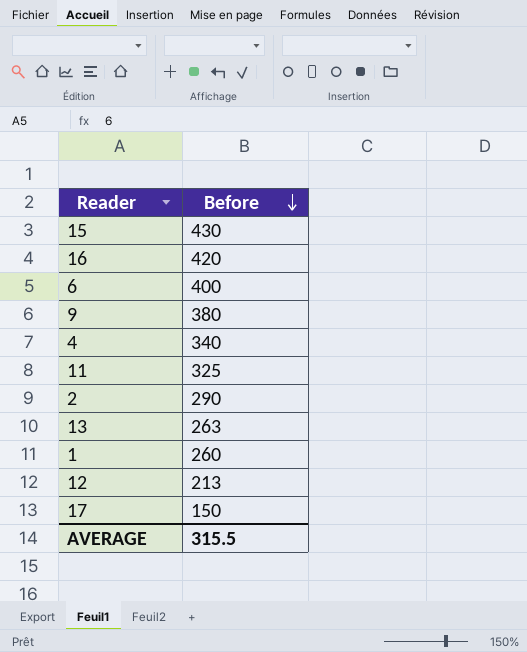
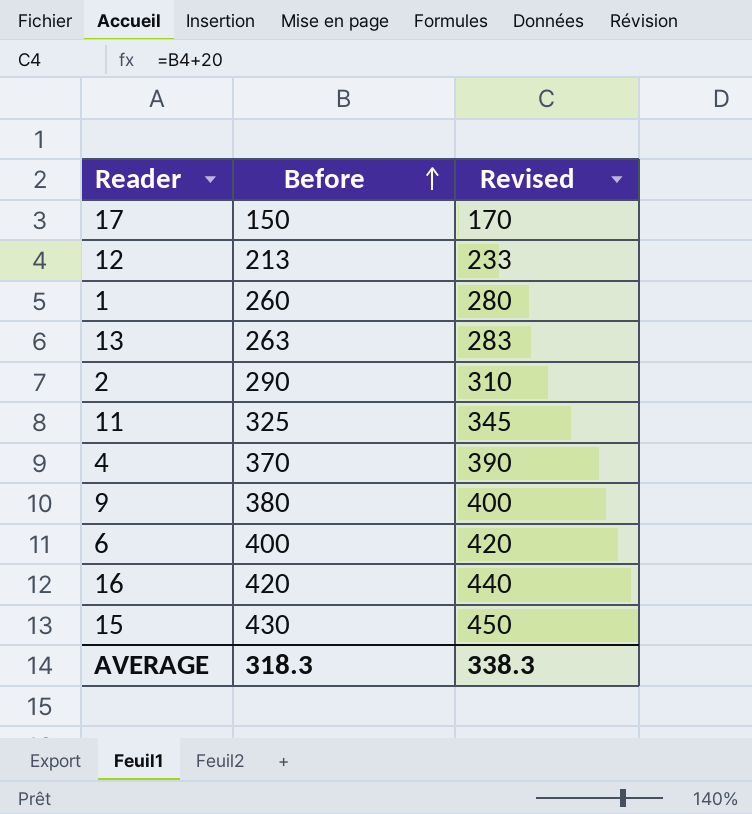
row order: Before descending -> Before ascending
column Revised | formula: none -> [Before] + 20
4 | Before: 340 -> 370
AVERAGE | Before: 315.5 -> 318.3

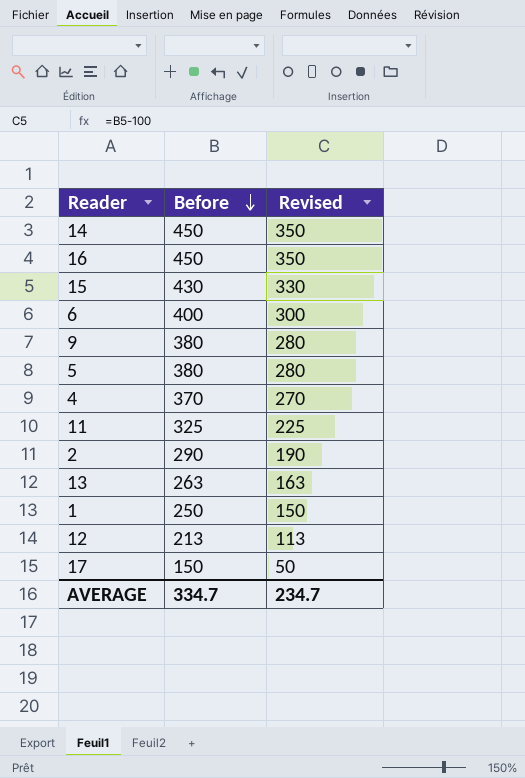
row order: Before ascending -> Before descending
column Revised | formula: [Before] + 20 -> [Before] - 100
row 14: none -> 450 | 350
16 | Before: 420 -> 450
row 5: none -> 380 | 280
1 | Before: 260 -> 250
AVERAGE | Before: 318.3 -> 334.7
AVERAGE | Revised: 338.3 -> 234.7

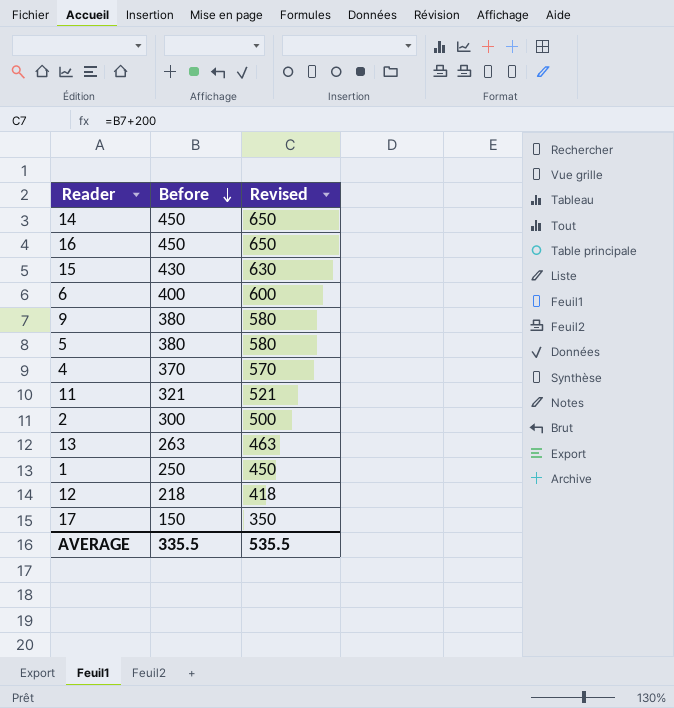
column Revised | formula: [Before] - 100 -> [Before] + 200
11 | Before: 325 -> 321
2 | Before: 290 -> 300
12 | Before: 213 -> 218
AVERAGE | Before: 334.7 -> 335.5
AVERAGE | Revised: 234.7 -> 535.5

